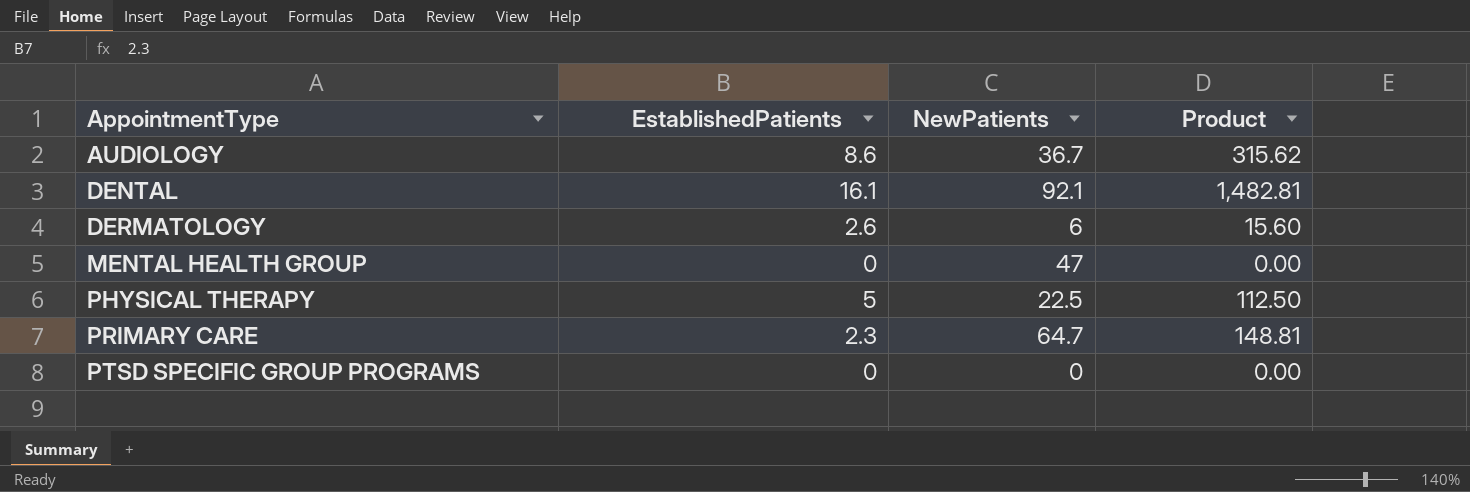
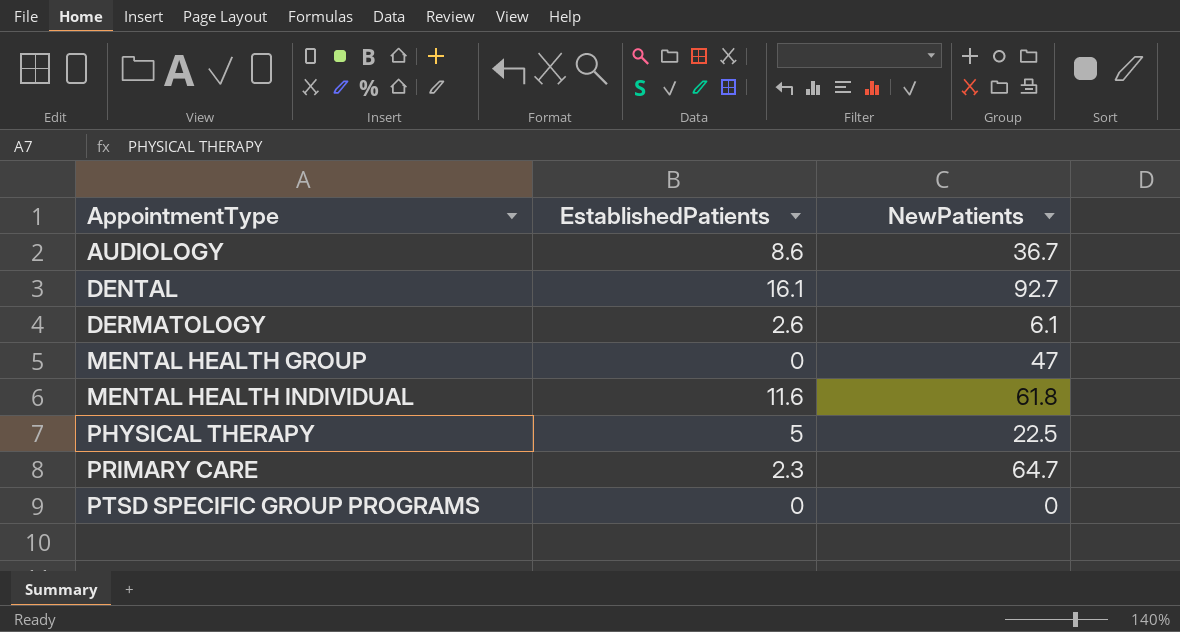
column Product | formula: [EstablishedPatients] * [NewPatients] -> none
DENTAL | NewPatients: 92.1 -> 92.7
DERMATOLOGY | NewPatients: 6 -> 6.1
row MENTAL HEALTH INDIVIDUAL: none -> 11.6 | 61.8

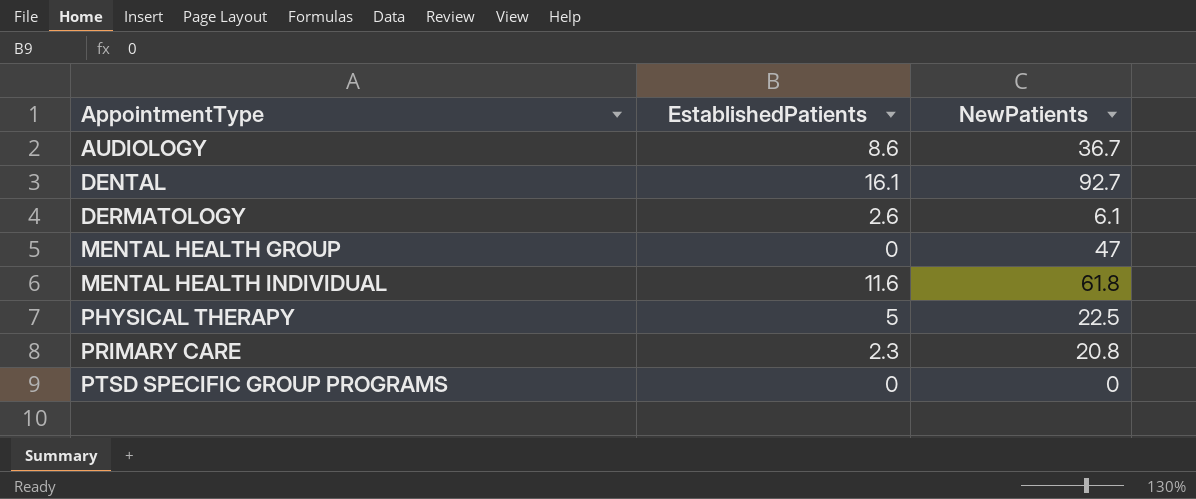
PRIMARY CARE | NewPatients: 64.7 -> 20.8

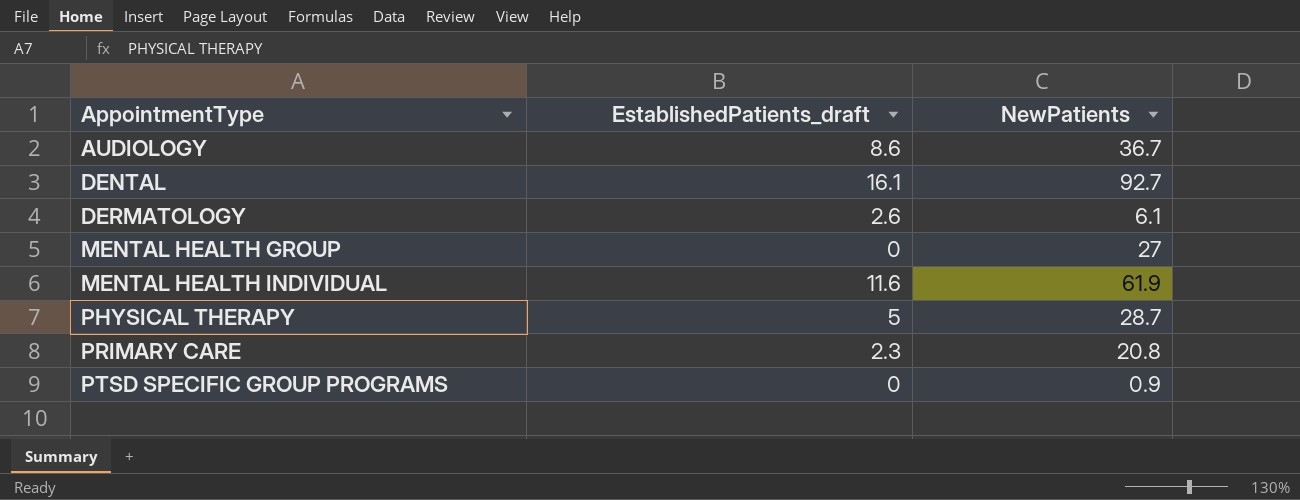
column name: EstablishedPatients -> EstablishedPatients_draft
MENTAL HEALTH GROUP | NewPatients: 47 -> 27
MENTAL HEALTH INDIVIDUAL | NewPatients: 61.8 -> 61.9
PHYSICAL THERAPY | NewPatients: 22.5 -> 28.7
PTSD SPECIFIC GROUP PROGRAMS | NewPatients: 0 -> 0.9

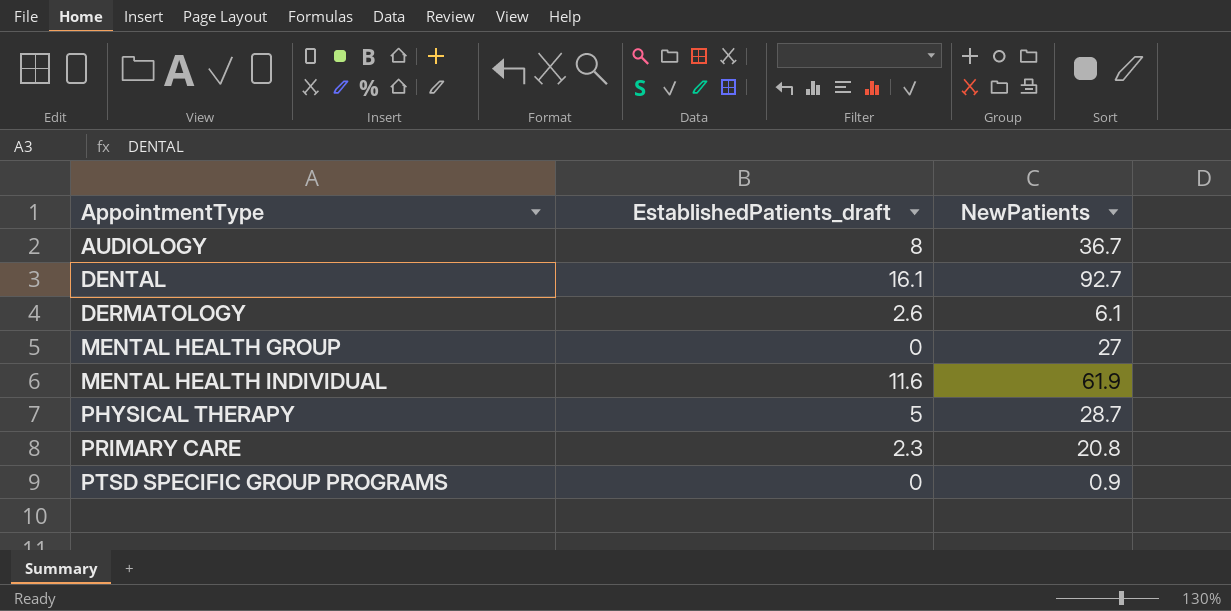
AUDIOLOGY | EstablishedPatients_draft: 8.6 -> 8

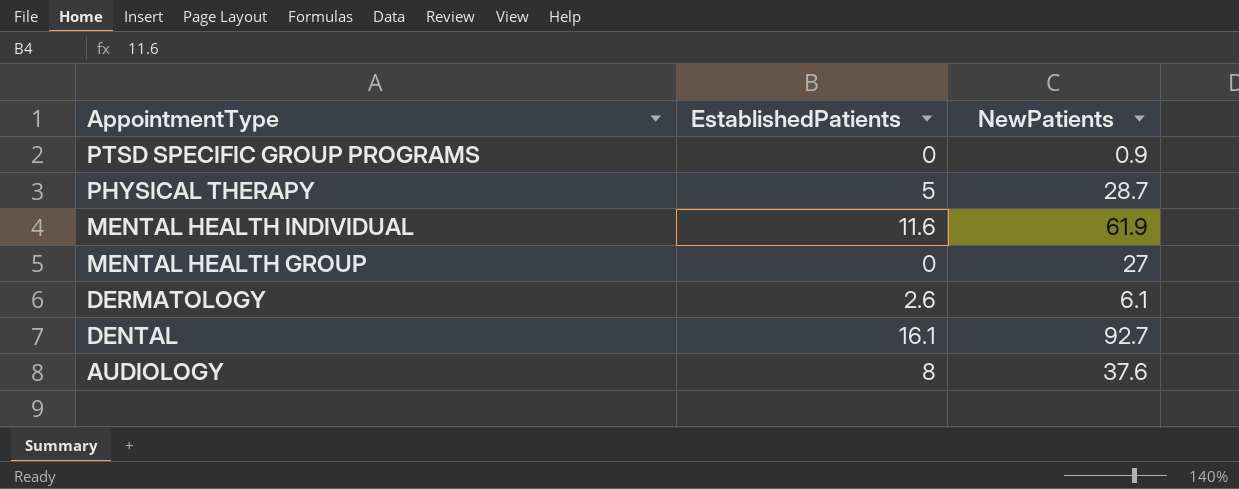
row order: AppointmentType ascending -> AppointmentType descending
column name: EstablishedPatients_draft -> EstablishedPatients
row PRIMARY CARE: 2.3 | 20.8 -> none
AUDIOLOGY | NewPatients: 36.7 -> 37.6

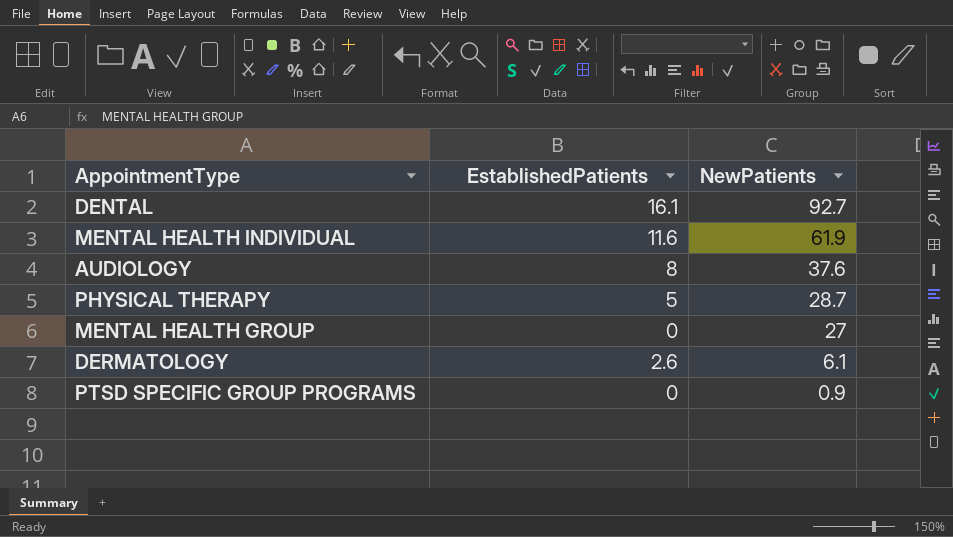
row order: AppointmentType descending -> NewPatients descending

